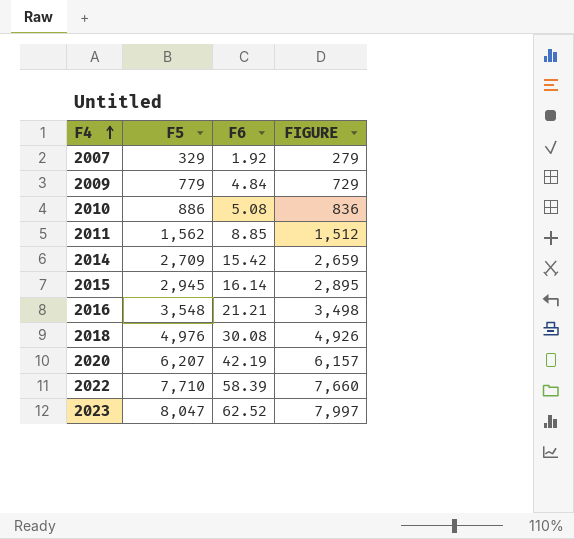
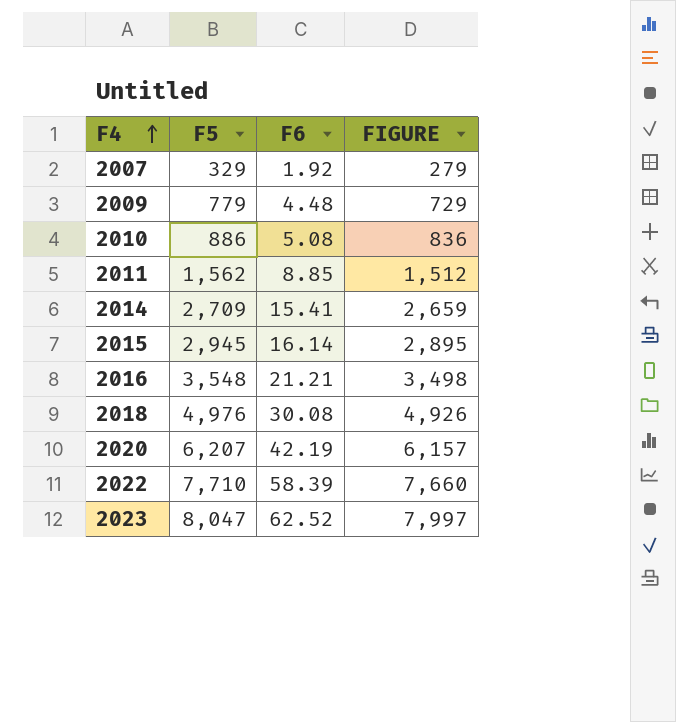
2009 | F6: 4.84 -> 4.48
2014 | F6: 15.42 -> 15.41

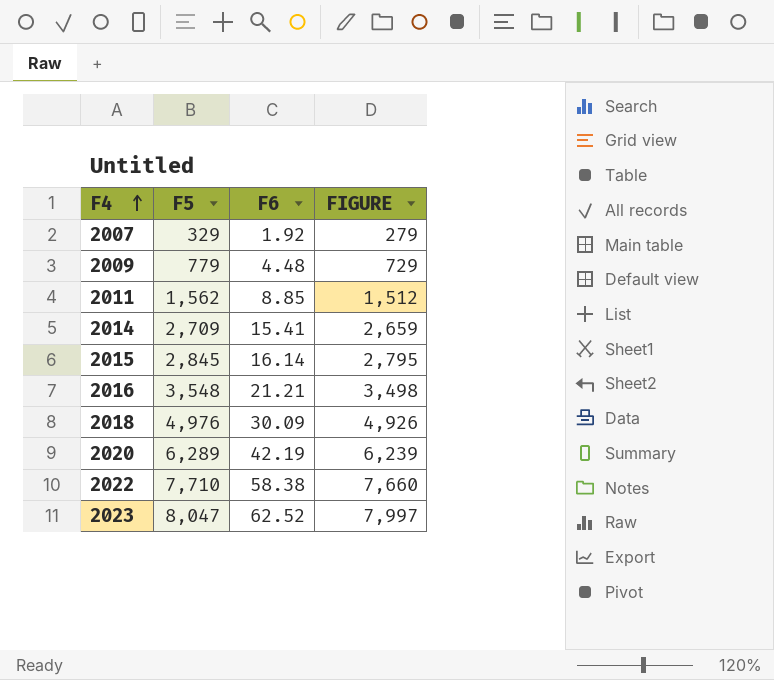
row 2010: 886 | 5.08 | 836 -> none
2015 | F5: 2,945 -> 2,845
2015 | FIGURE: 2,895 -> 2,795
2018 | F6: 30.08 -> 30.09
2020 | F5: 6,207 -> 6,289
2020 | FIGURE: 6,157 -> 6,239
2022 | F6: 58.39 -> 58.38

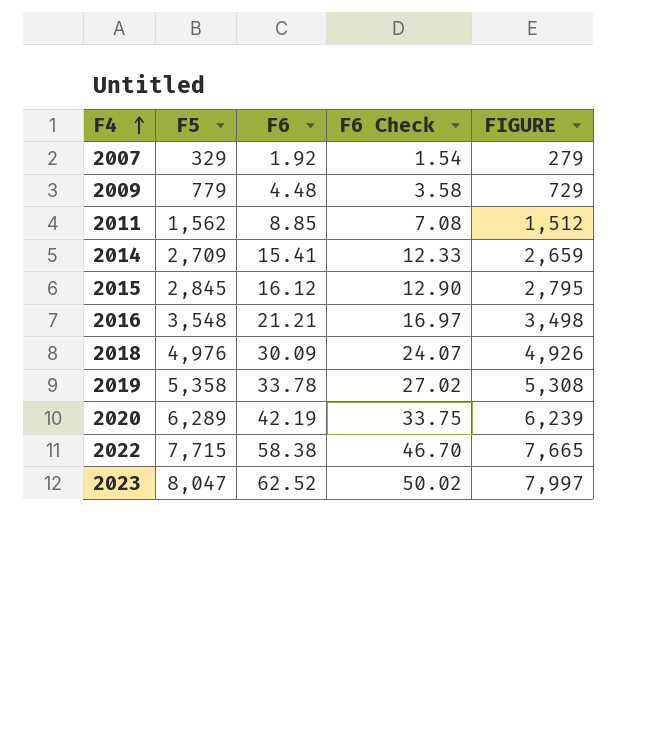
column F6 Check | formula: none -> [F6] * 0.8
2015 | F6: 16.14 -> 16.12
row 2019: none -> 5,358 | 33.78 | 27.02 | 5,308
2022 | F5: 7,710 -> 7,715
2022 | FIGURE: 7,660 -> 7,665

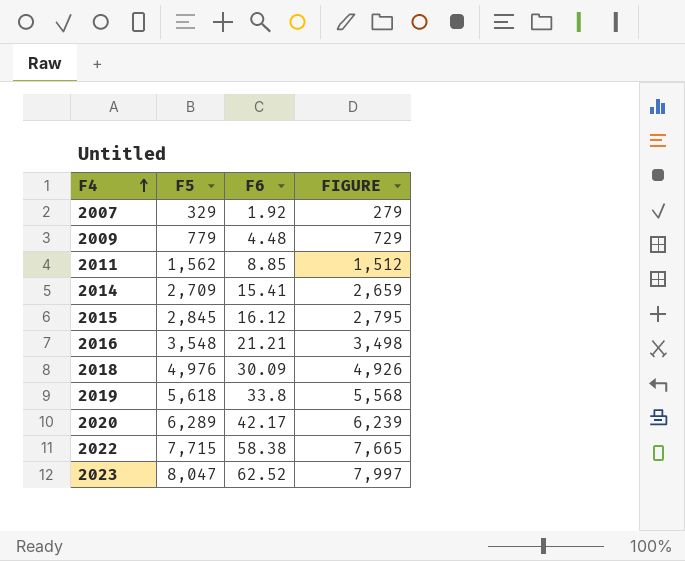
column F6 Check | formula: [F6] * 0.8 -> none
2019 | F5: 5,358 -> 5,618
2019 | F6: 33.78 -> 33.8
2019 | FIGURE: 5,308 -> 5,568
2020 | F6: 42.19 -> 42.17

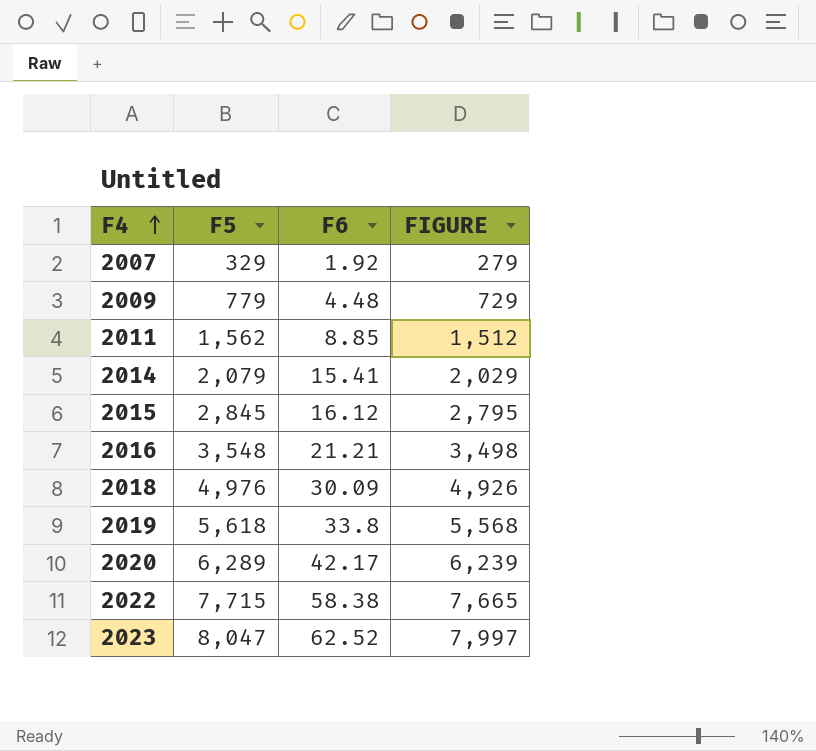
2014 | F5: 2,709 -> 2,079
2014 | FIGURE: 2,659 -> 2,029

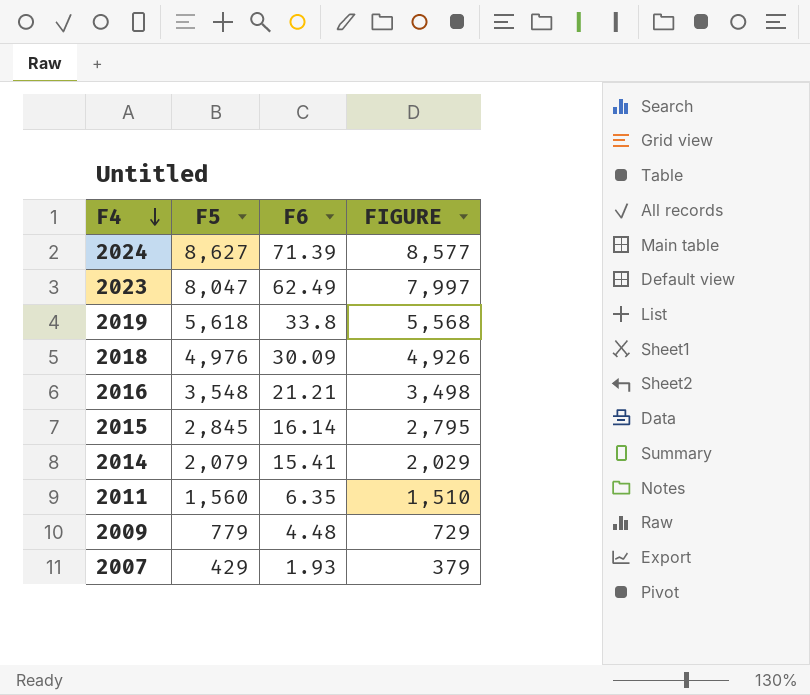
row order: F4 ascending -> F4 descending
row 2020: 6,289 | 42.17 | 6,239 -> none
row 2022: 7,715 | 58.38 | 7,665 -> none
row 2024: none -> 8,627 | 71.39 | 8,577
2023 | F6: 62.52 -> 62.49
2015 | F6: 16.12 -> 16.14
2011 | F5: 1,562 -> 1,560
2011 | F6: 8.85 -> 6.35
2011 | FIGURE: 1,512 -> 1,510
2007 | F5: 329 -> 429
2007 | F6: 1.92 -> 1.93
2007 | FIGURE: 279 -> 379

